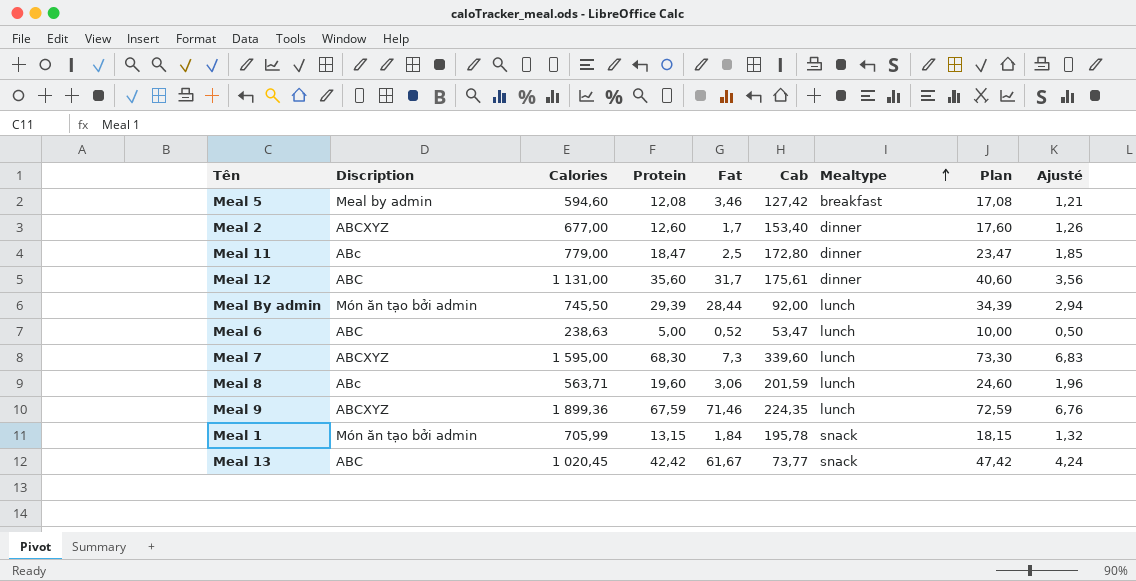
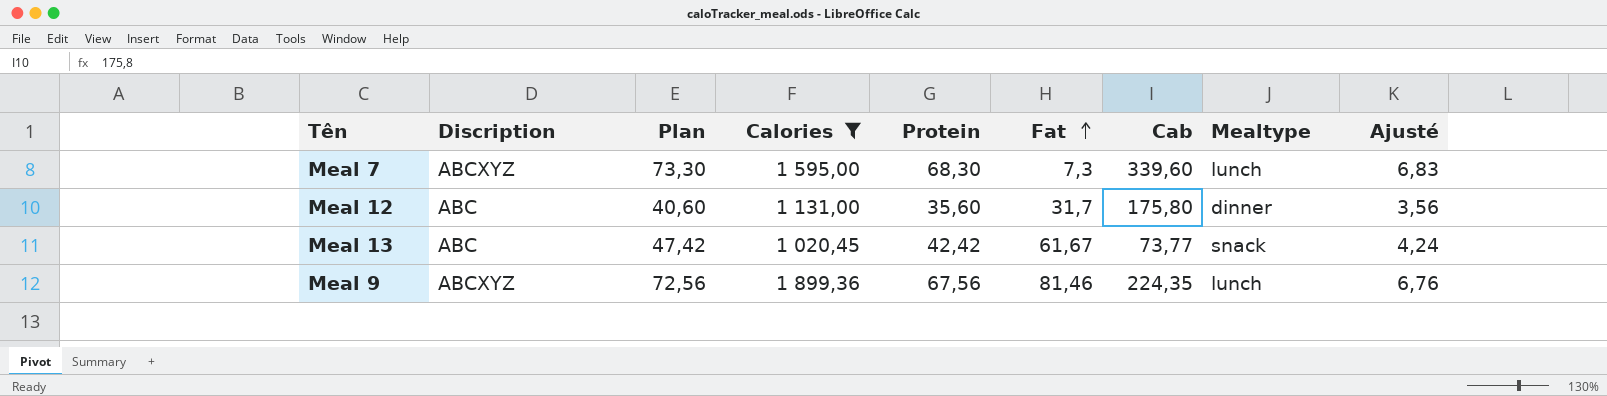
filter: none -> Calories >= 1 020,45
row order: Mealtype ascending -> Fat ascending
column Plan | position: 8 -> 3
Meal 12 | Cab: 175,61 -> 175,80
Meal 9 | Plan: 72,59 -> 72,56
Meal 9 | Protein: 67,59 -> 67,56
Meal 9 | Fat: 71,46 -> 81,46

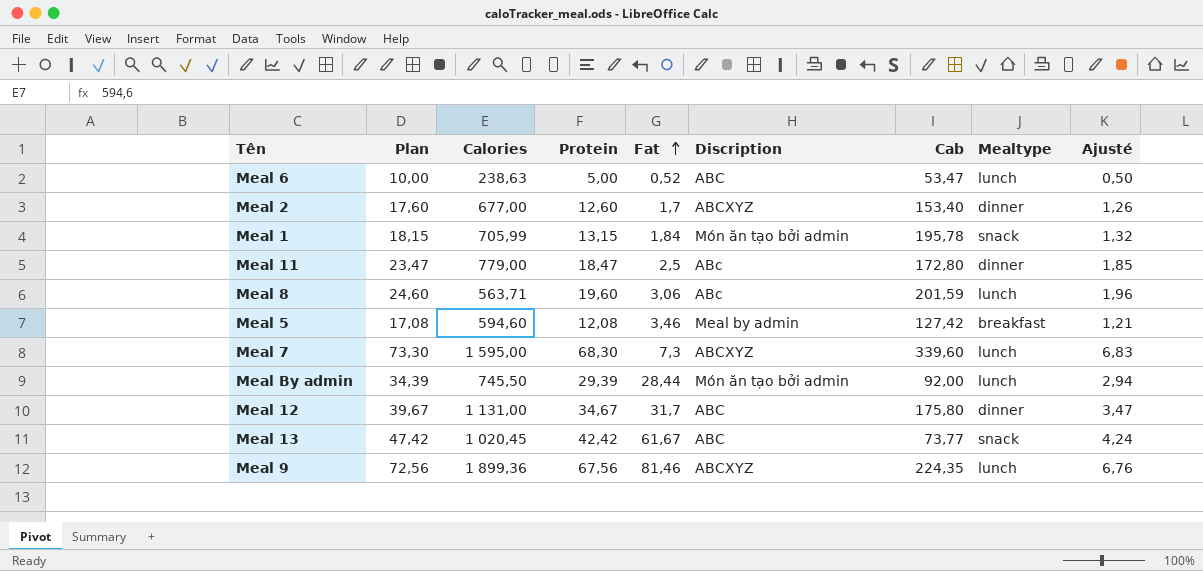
filter: Calories >= 1 020,45 -> none
column Discription | position: 2 -> 6
Meal 12 | Plan: 40,60 -> 39,67
Meal 12 | Protein: 35,60 -> 34,67
Meal 12 | Ajusté: 3,56 -> 3,47

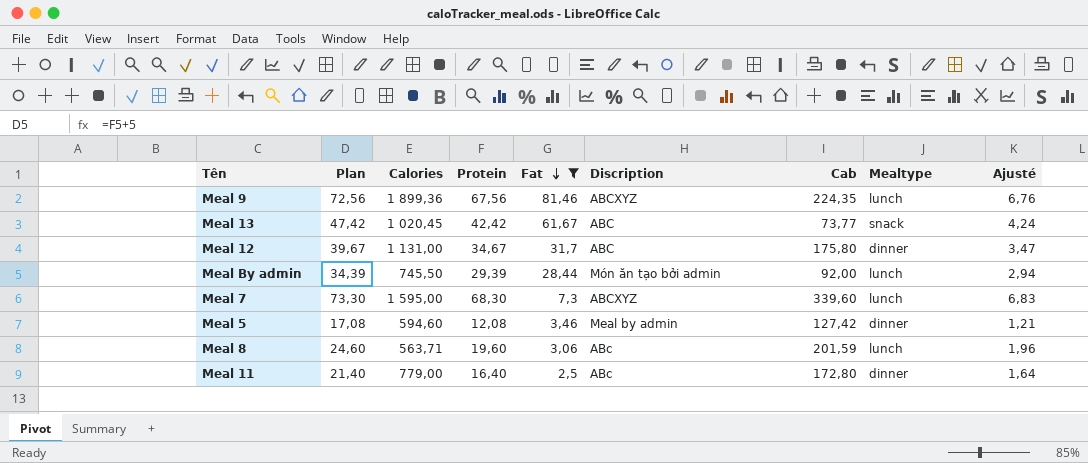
filter: none -> Fat >= 2,5
row order: Fat ascending -> Fat descending
Meal 5 | Mealtype: breakfast -> dinner
Meal 11 | Plan: 23,47 -> 21,40
Meal 11 | Protein: 18,47 -> 16,40
Meal 11 | Ajusté: 1,85 -> 1,64

